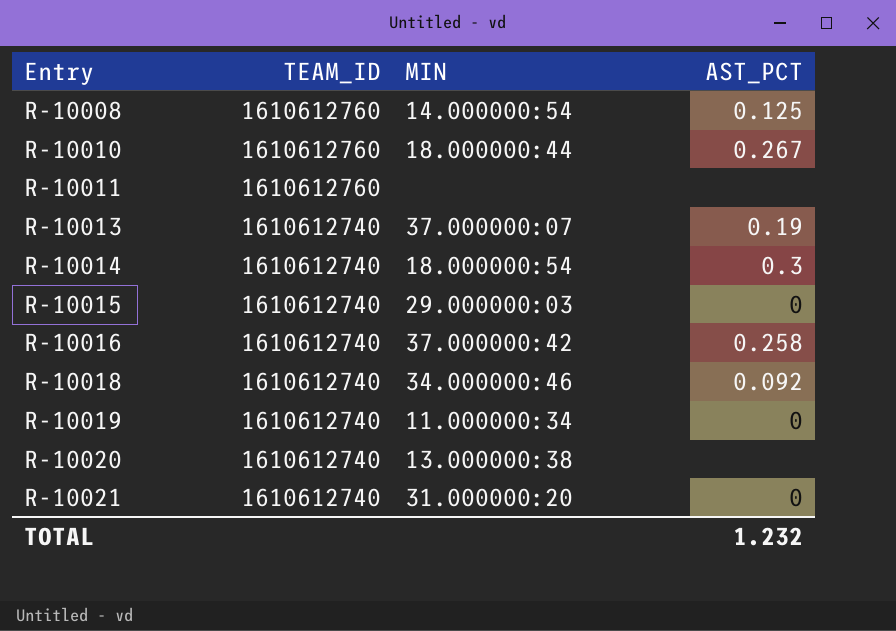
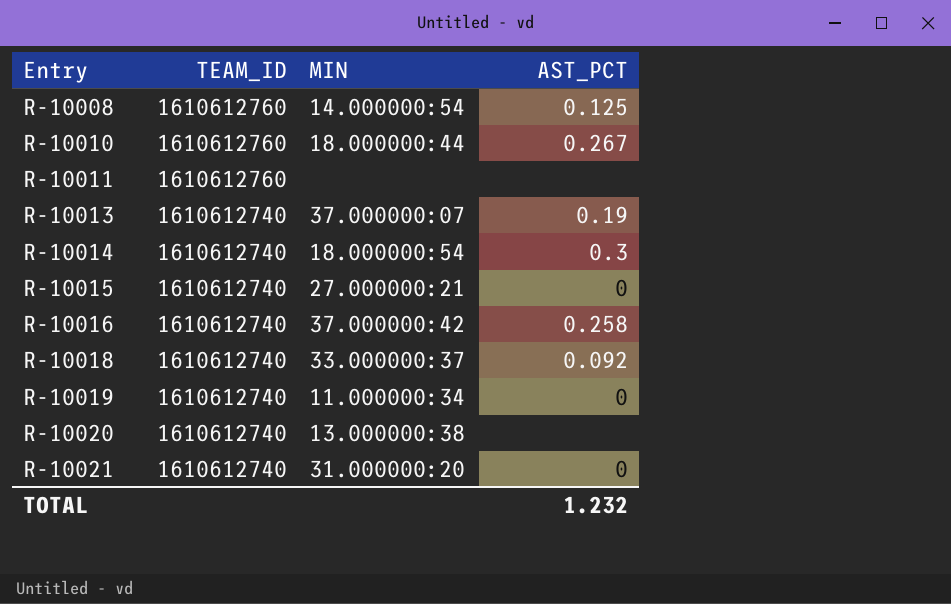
R-10015 | MIN: 29.000000:03 -> 27.000000:21
R-10018 | MIN: 34.000000:46 -> 33.000000:37

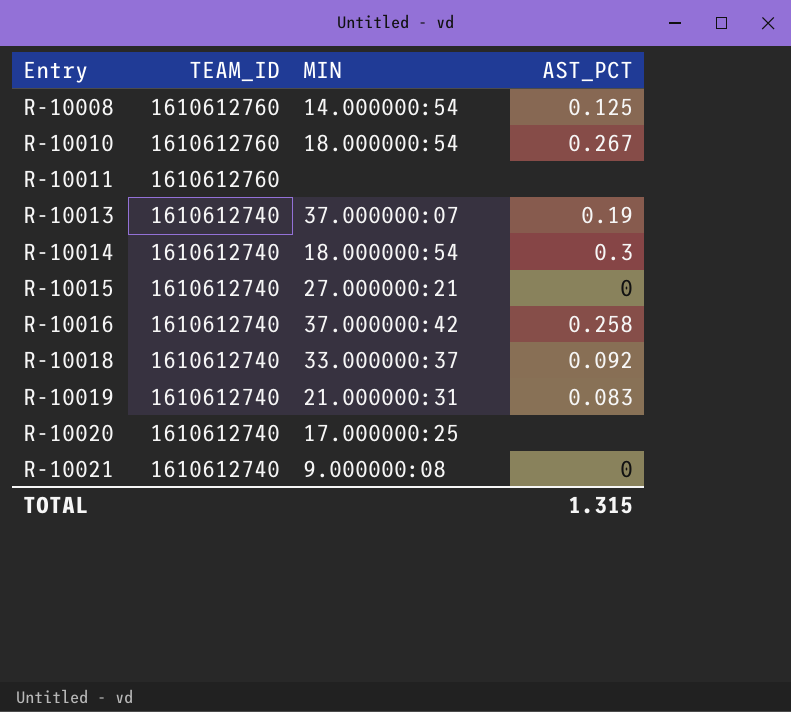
R-10010 | MIN: 18.000000:44 -> 18.000000:54
R-10019 | MIN: 11.000000:34 -> 21.000000:31
R-10019 | AST_PCT: 0 -> 0.083
R-10020 | MIN: 13.000000:38 -> 17.000000:25
R-10021 | MIN: 31.000000:20 -> 9.000000:08
TOTAL | AST_PCT: 1.232 -> 1.315

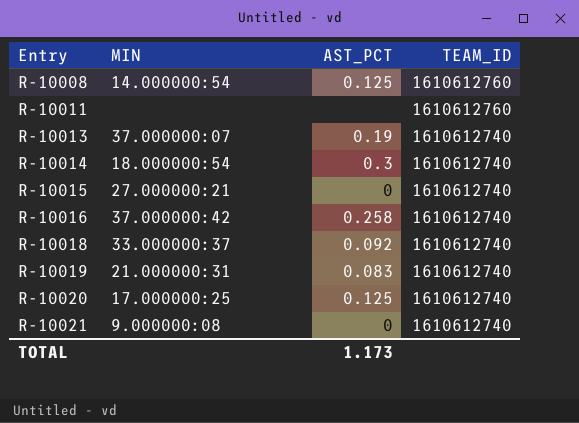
column TEAM_ID | position: 2 -> 4
row R-10010: 1610612760 | 18.000000:54 | 0.267 -> none
R-10020 | AST_PCT: none -> 0.125
TOTAL | AST_PCT: 1.315 -> 1.173

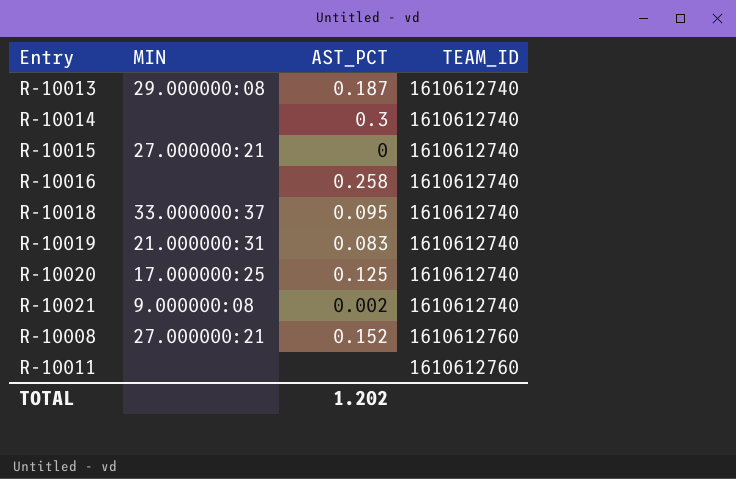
row order: Entry ascending -> TEAM_ID ascending
R-10013 | MIN: 37.000000:07 -> 29.000000:08
R-10013 | AST_PCT: 0.19 -> 0.187
R-10014 | MIN: 18.000000:54 -> none
R-10016 | MIN: 37.000000:42 -> none
R-10018 | AST_PCT: 0.092 -> 0.095
R-10021 | AST_PCT: 0 -> 0.002
R-10008 | MIN: 14.000000:54 -> 27.000000:21
R-10008 | AST_PCT: 0.125 -> 0.152
TOTAL | AST_PCT: 1.173 -> 1.202

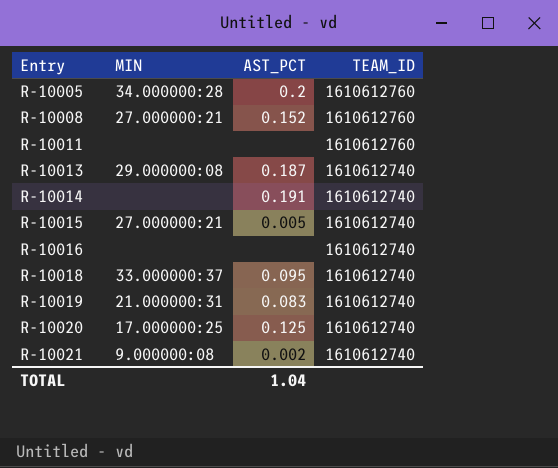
row order: TEAM_ID ascending -> Entry ascending
row R-10005: none -> 34.000000:28 | 0.2 | 1610612760
R-10014 | AST_PCT: 0.3 -> 0.191
R-10015 | AST_PCT: 0 -> 0.005
R-10016 | AST_PCT: 0.258 -> none
TOTAL | AST_PCT: 1.202 -> 1.04

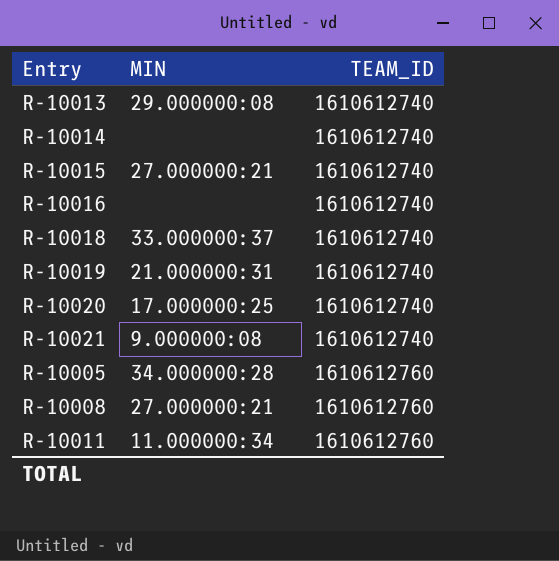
row order: Entry ascending -> TEAM_ID ascending
column AST_PCT | position: 3 -> none
R-10011 | MIN: none -> 11.000000:34

